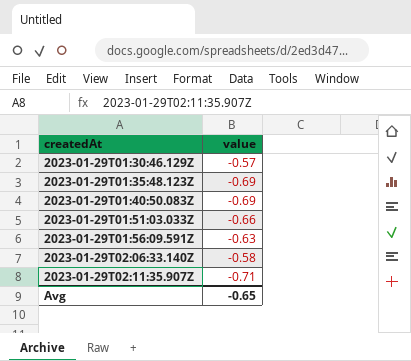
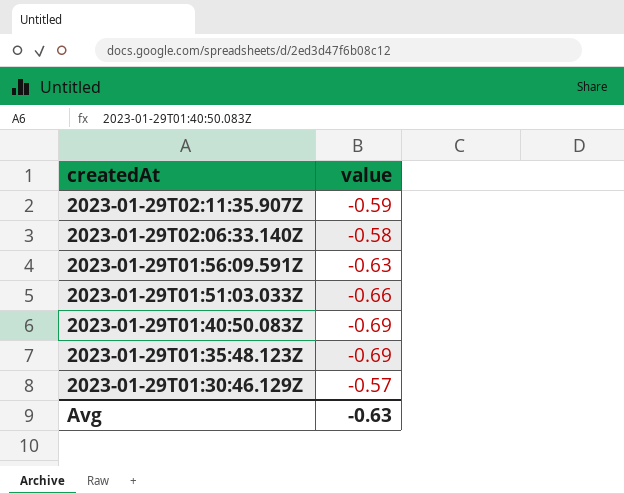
row order: createdAt ascending -> createdAt descending
2023-01-29T02:11:35.907Z | value: -0.71 -> -0.59
Avg | value: -0.65 -> -0.63

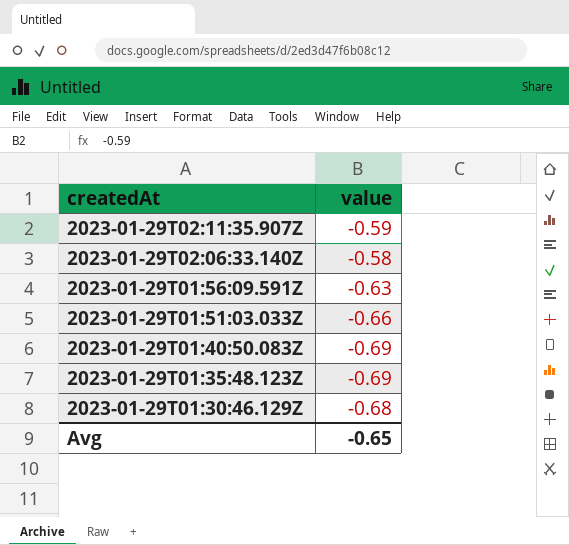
2023-01-29T01:30:46.129Z | value: -0.57 -> -0.68
Avg | value: -0.63 -> -0.65

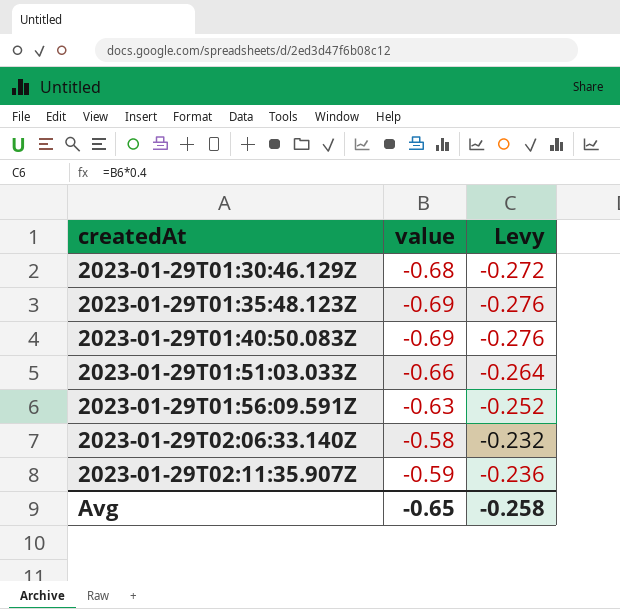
row order: createdAt descending -> createdAt ascending
column Levy | formula: none -> [value] * 0.4

